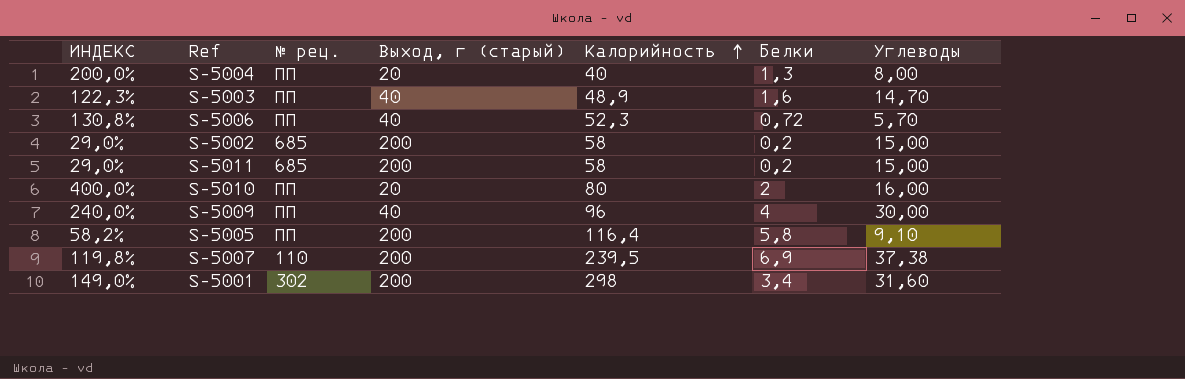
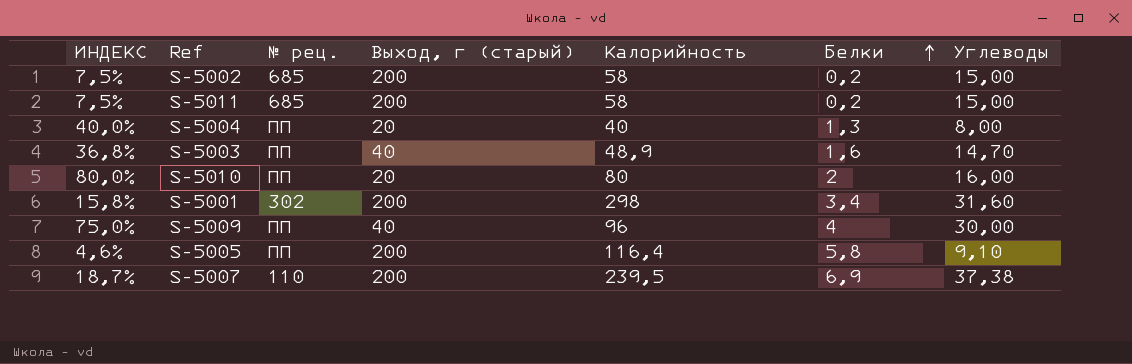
row order: Калорийность ascending -> Белки ascending
column ИНДЕКС | formula: [Калорийность] / [Выход, г (старый)] -> [Углеводы] / [Выход, г (старый)]
row S-5006: 130,8% | ПП | 40 | 52,3 | 0,72 | 5,70 -> none

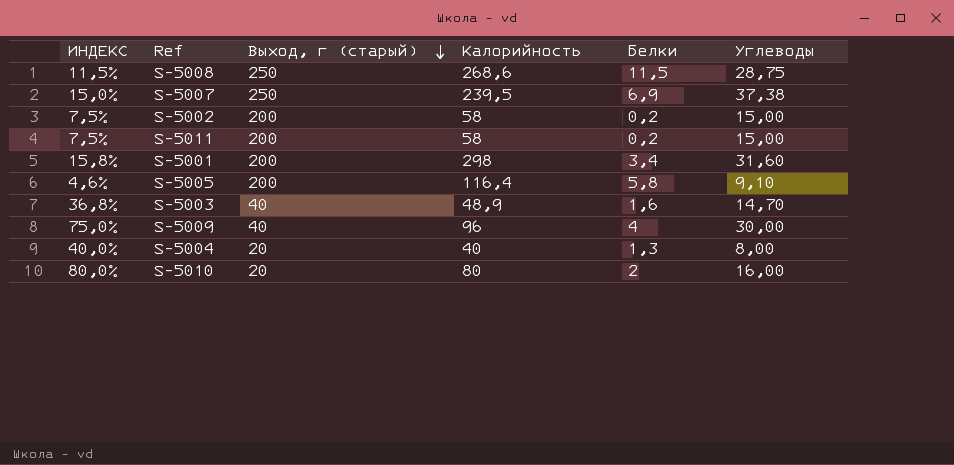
row order: Белки ascending -> Выход, г (старый) descending
column № рец. | position: 3 -> none
row S-5008: none -> 11,5% | 250 | 268,6 | 11,5 | 28,75
S-5007 | ИНДЕКС: 18,7% -> 15,0%
S-5007 | Выход, г (старый): 200 -> 250

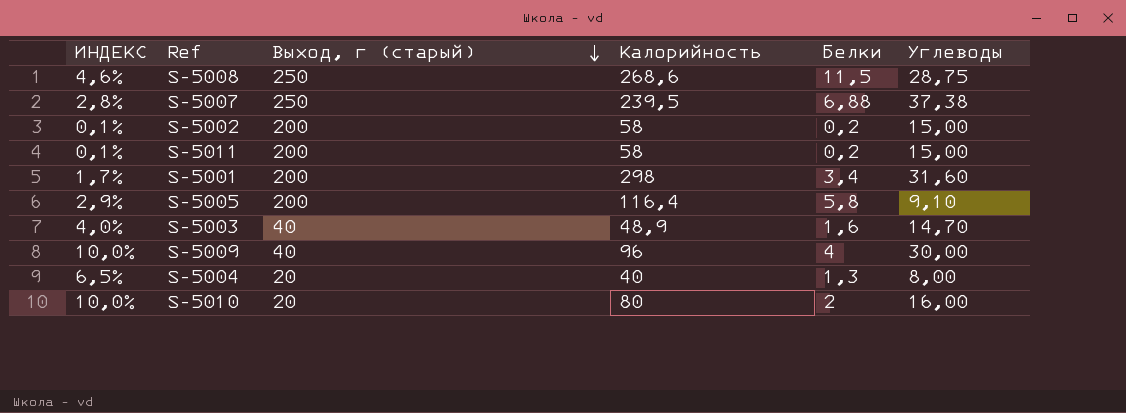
column ИНДЕКС | formula: [Углеводы] / [Выход, г (старый)] -> [Белки] / [Выход, г (старый)]
S-5007 | Белки: 6,9 -> 6,88

